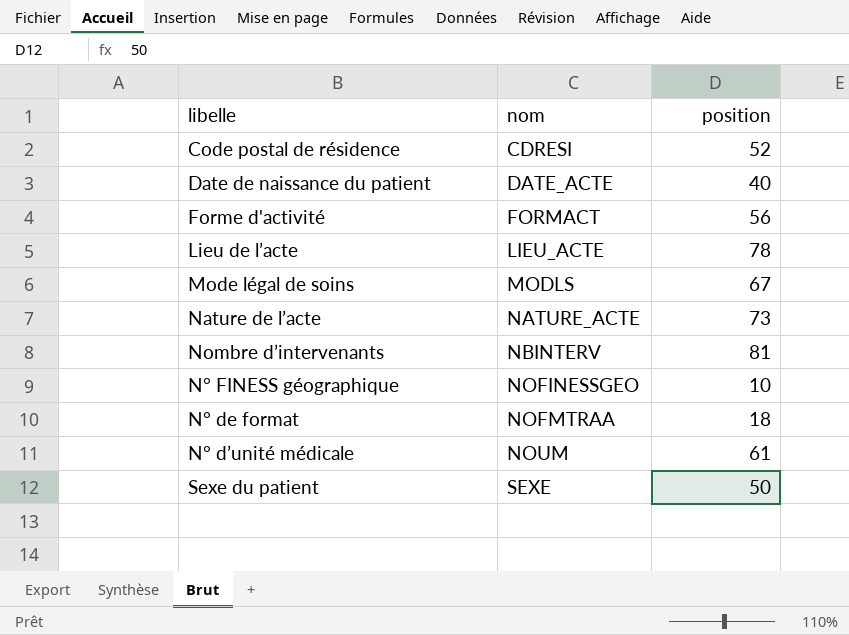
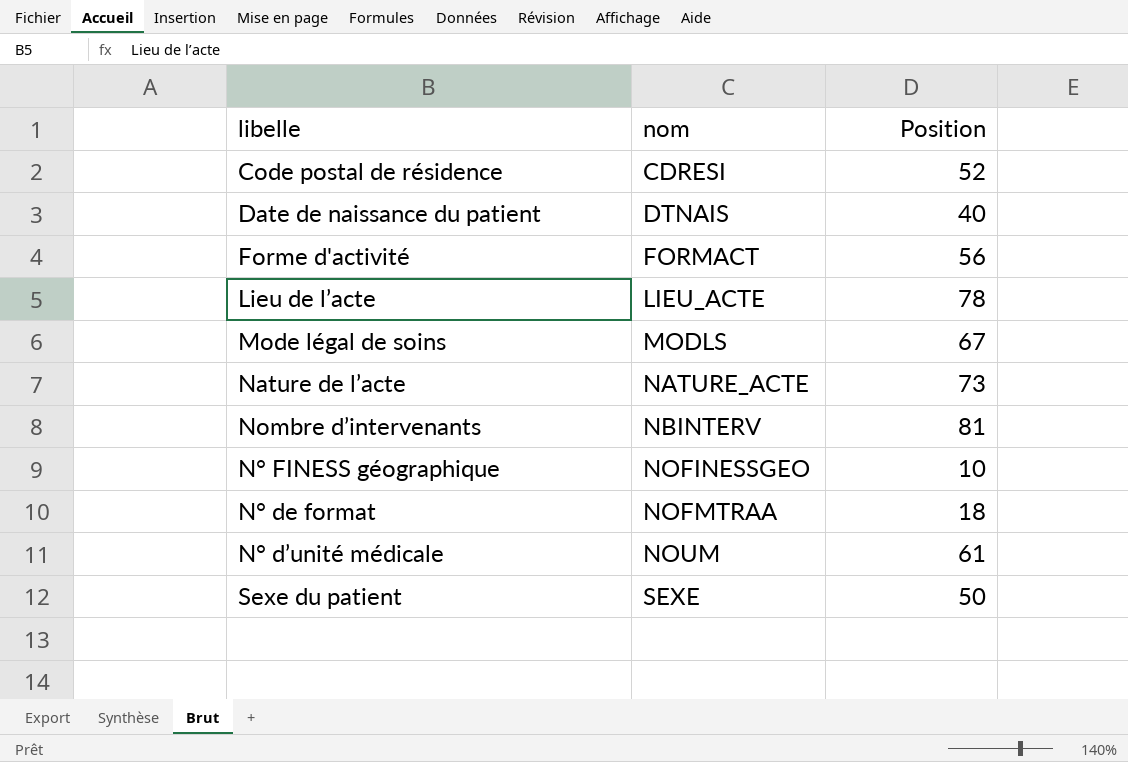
column name: position -> Position
Date de naissance du patient | nom: DATE_ACTE -> DTNAIS

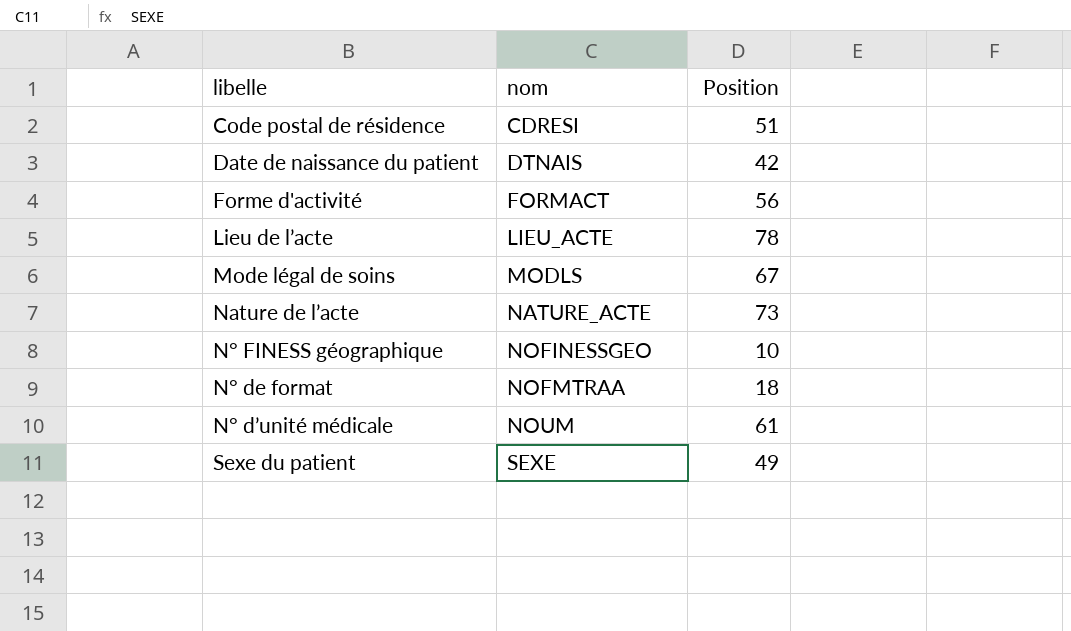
row Nombre d’intervenants: NBINTERV | 81 -> none
Code postal de résidence | Position: 52 -> 51
Date de naissance du patient | Position: 40 -> 42
Sexe du patient | Position: 50 -> 49

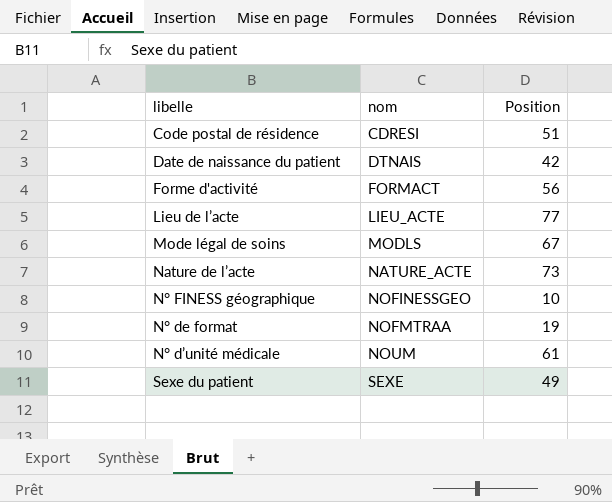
Lieu de l’acte | Position: 78 -> 77
N° de format | Position: 18 -> 19

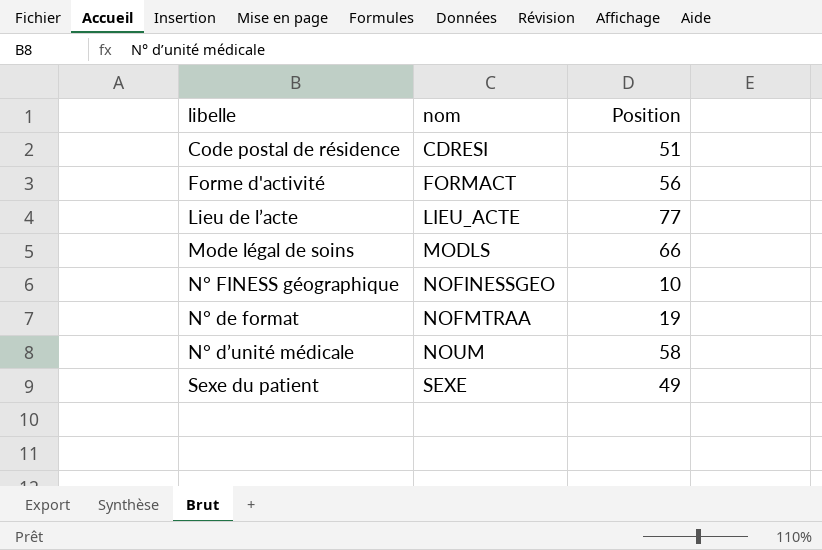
row Date de naissance du patient: DTNAIS | 42 -> none
row Nature de l’acte: NATURE_ACTE | 73 -> none
Mode légal de soins | Position: 67 -> 66
N° d’unité médicale | Position: 61 -> 58

